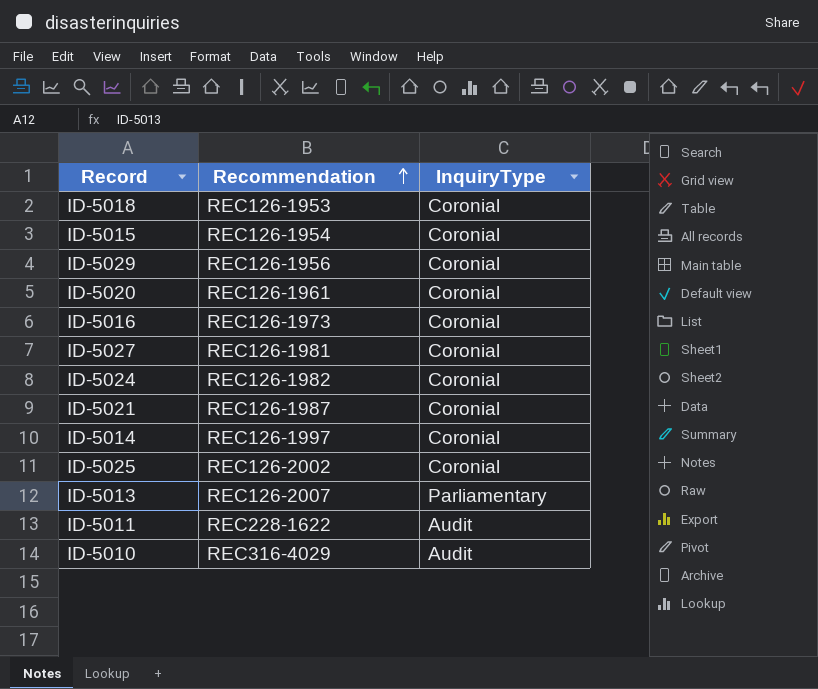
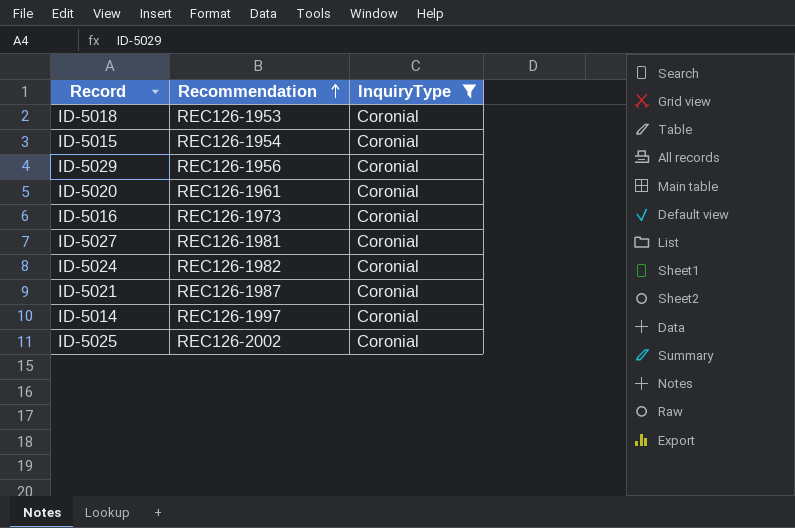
filter: none -> InquiryType = Coronial

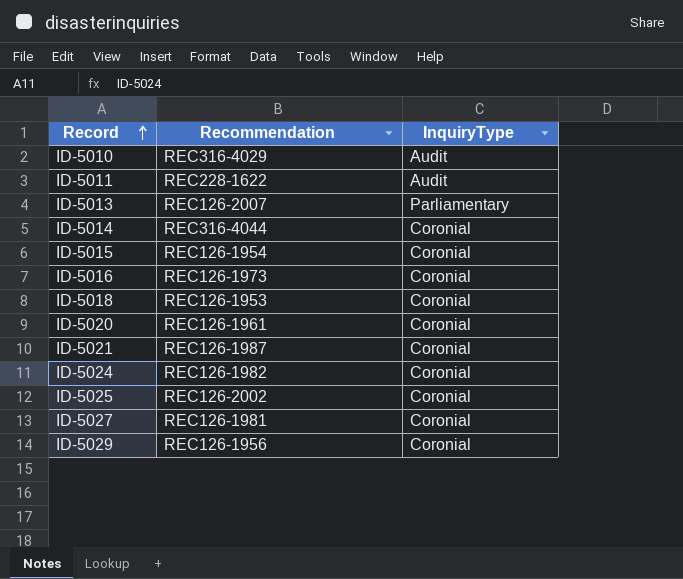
filter: InquiryType = Coronial -> none
row order: Recommendation ascending -> Record ascending
ID-5014 | Recommendation: REC126-1997 -> REC316-4044

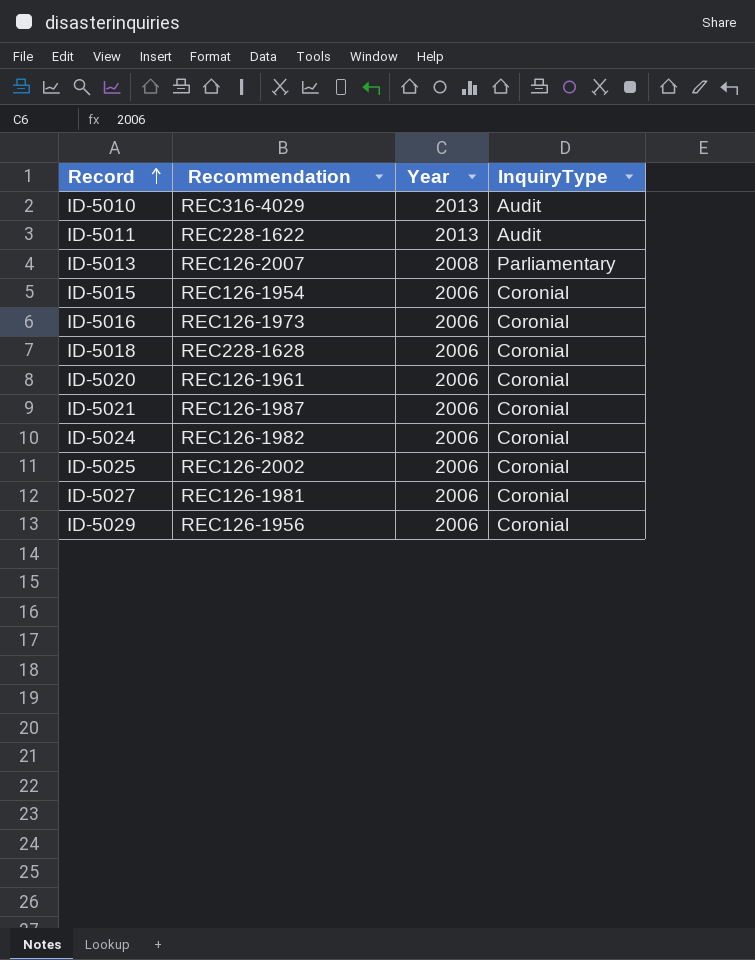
column Year | position: none -> 3
row ID-5014: REC316-4044 | Coronial -> none
ID-5018 | Recommendation: REC126-1953 -> REC228-1628

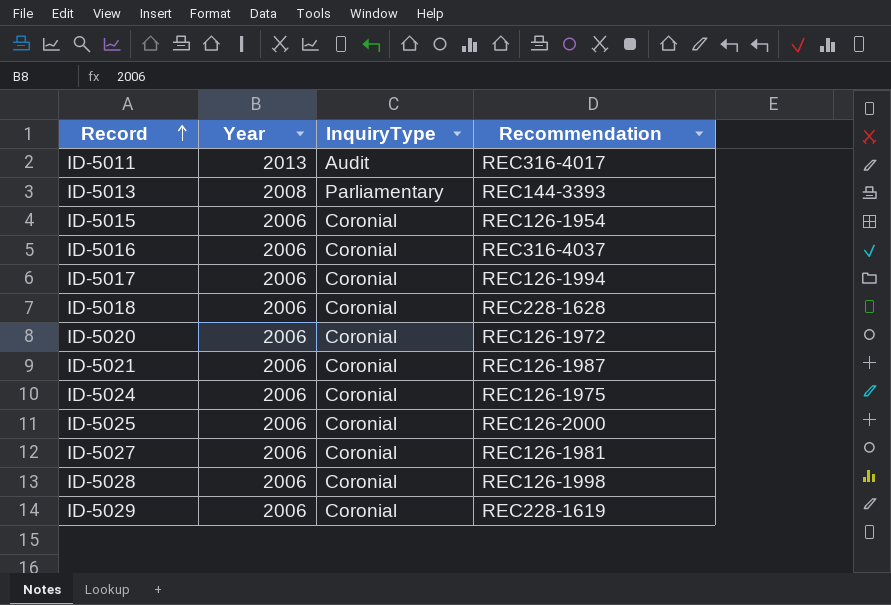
column Recommendation | position: 2 -> 4
row ID-5010: REC316-4029 | 2013 | Audit -> none
ID-5011 | Recommendation: REC228-1622 -> REC316-4017
ID-5013 | Recommendation: REC126-2007 -> REC144-3393
ID-5016 | Recommendation: REC126-1973 -> REC316-4037
row ID-5017: none -> 2006 | Coronial | REC126-1994
ID-5020 | Recommendation: REC126-1961 -> REC126-1972
ID-5024 | Recommendation: REC126-1982 -> REC126-1975
ID-5025 | Recommendation: REC126-2002 -> REC126-2000
row ID-5028: none -> 2006 | Coronial | REC126-1998
ID-5029 | Recommendation: REC126-1956 -> REC228-1619

